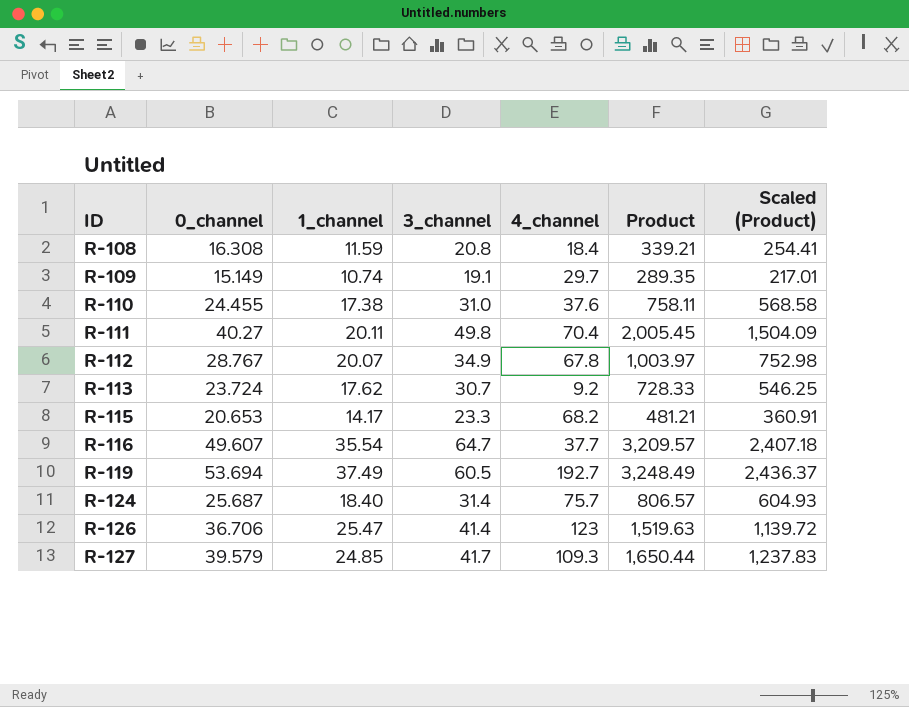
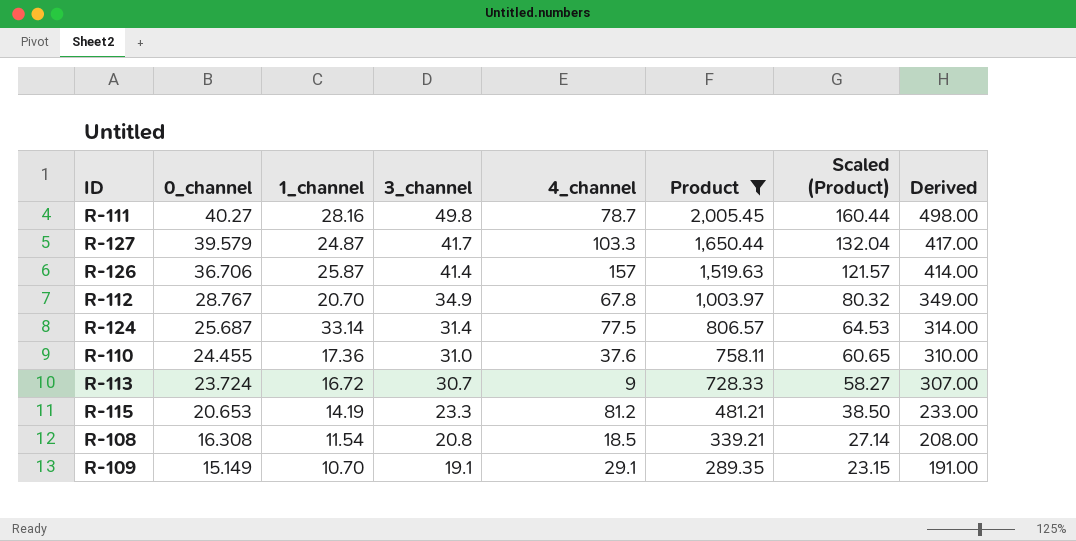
filter: none -> Product <= 2,005.45
row order: ID ascending -> 0_channel descending
column Scaled (Product) | formula: [Product] * 0.75 -> [Product] * 0.08
column Derived | formula: none -> [3_channel] * 10
R-111 | 1_channel: 20.11 -> 28.16
R-111 | 4_channel: 70.4 -> 78.7
R-127 | 1_channel: 24.85 -> 24.87
R-127 | 4_channel: 109.3 -> 103.3
R-126 | 1_channel: 25.47 -> 25.87
R-126 | 4_channel: 123 -> 157
R-112 | 1_channel: 20.07 -> 20.70
R-124 | 1_channel: 18.40 -> 33.14
R-124 | 4_channel: 75.7 -> 77.5
R-110 | 1_channel: 17.38 -> 17.36
R-113 | 1_channel: 17.62 -> 16.72
R-113 | 4_channel: 9.2 -> 9
R-115 | 1_channel: 14.17 -> 14.19
R-115 | 4_channel: 68.2 -> 81.2
R-108 | 1_channel: 11.59 -> 11.54
R-108 | 4_channel: 18.4 -> 18.5
R-109 | 1_channel: 10.74 -> 10.70
R-109 | 4_channel: 29.7 -> 29.1

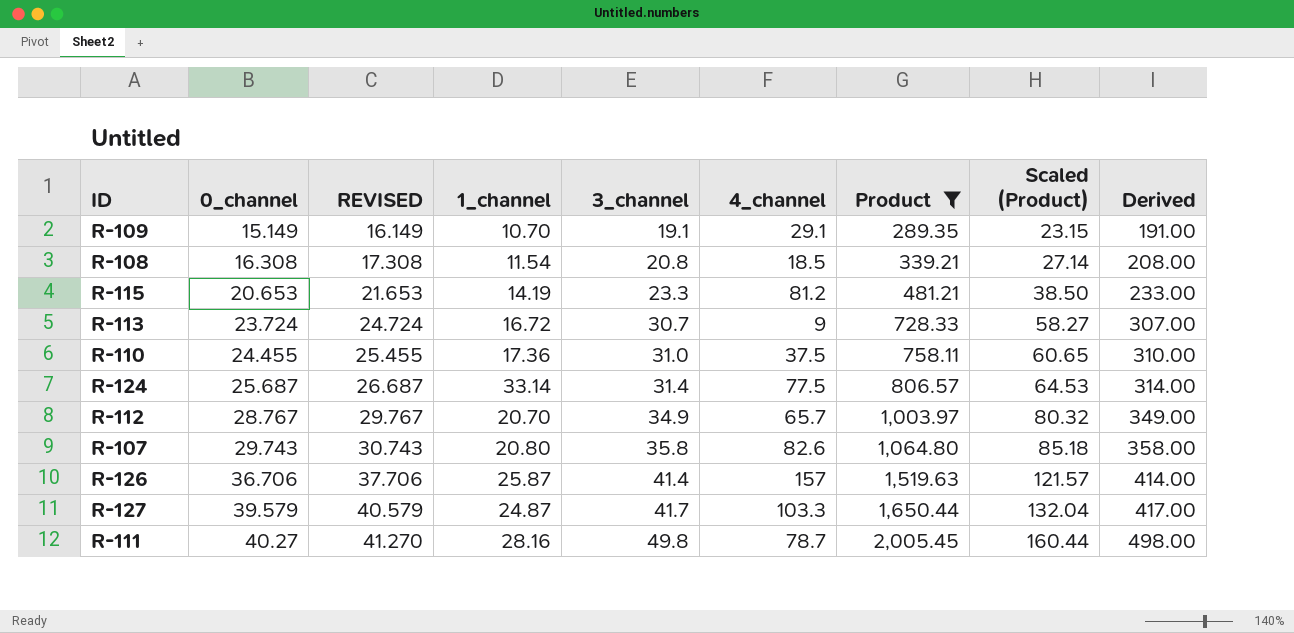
row order: 0_channel descending -> 0_channel ascending
column REVISED | formula: none -> [0_channel] + 1
R-110 | 4_channel: 37.6 -> 37.5
R-112 | 4_channel: 67.8 -> 65.7
row R-107: none -> 29.743 | 30.743 | 20.80 | 35.8 | 82.6 | 1,064.80 | 85.18 | 358.00

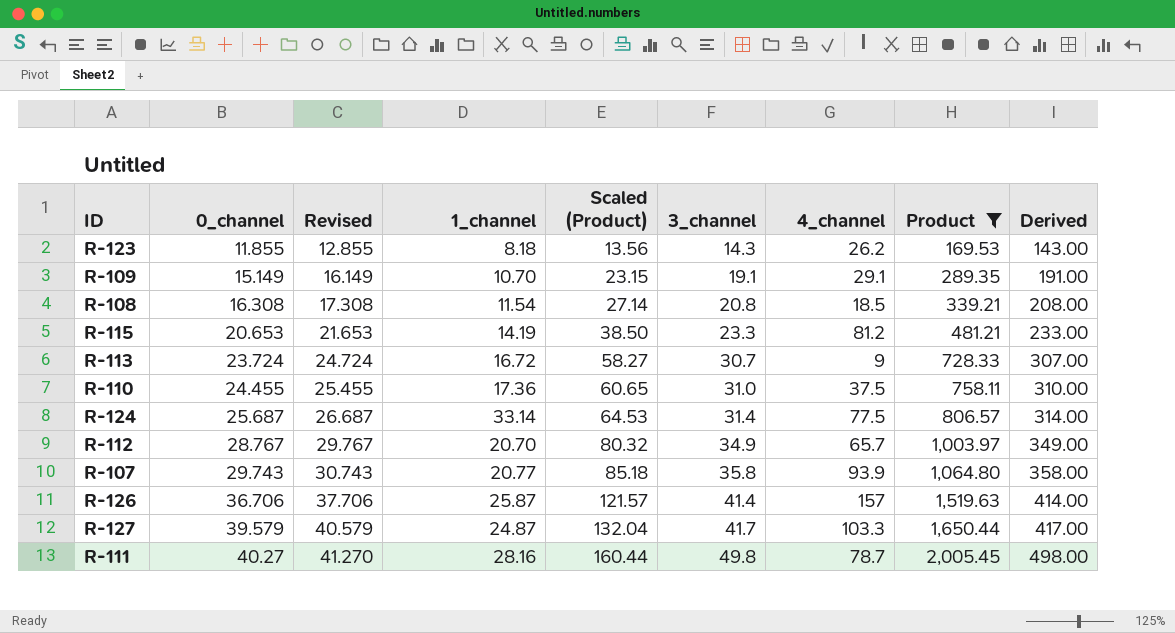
column name: REVISED -> Revised
column Scaled (Product) | position: 8 -> 5
row R-123: none -> 11.855 | 12.855 | 8.18 | 13.56 | 14.3 | 26.2 | 169.53 | 143.00
R-107 | 1_channel: 20.80 -> 20.77
R-107 | 4_channel: 82.6 -> 93.9

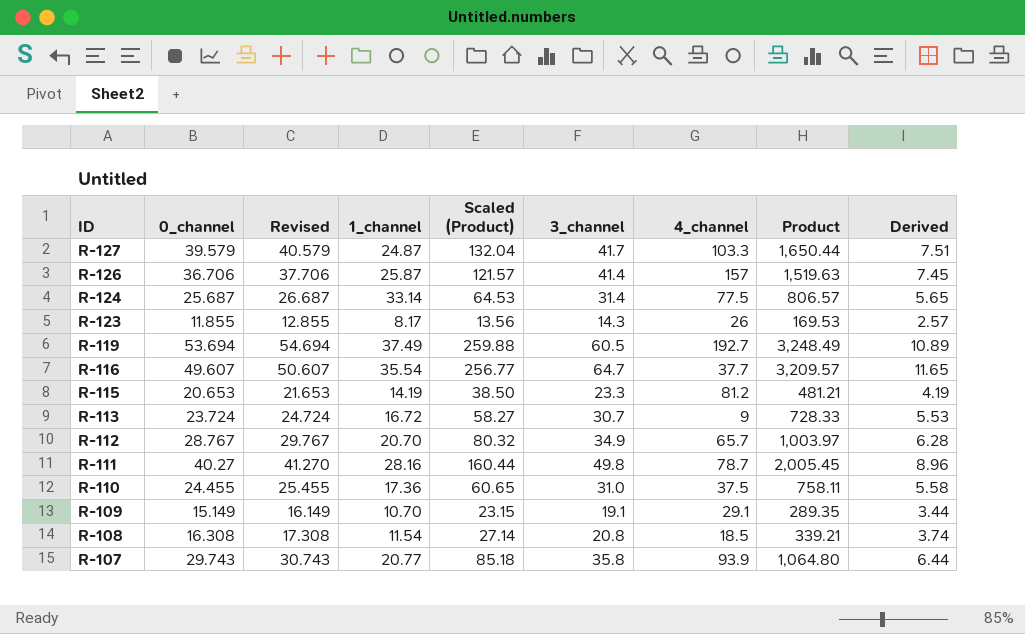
filter: Product <= 2,005.45 -> none
row order: 0_channel ascending -> ID descending
column Derived | formula: [3_channel] * 10 -> [3_channel] * 0.18
R-123 | 1_channel: 8.18 -> 8.17
R-123 | 4_channel: 26.2 -> 26

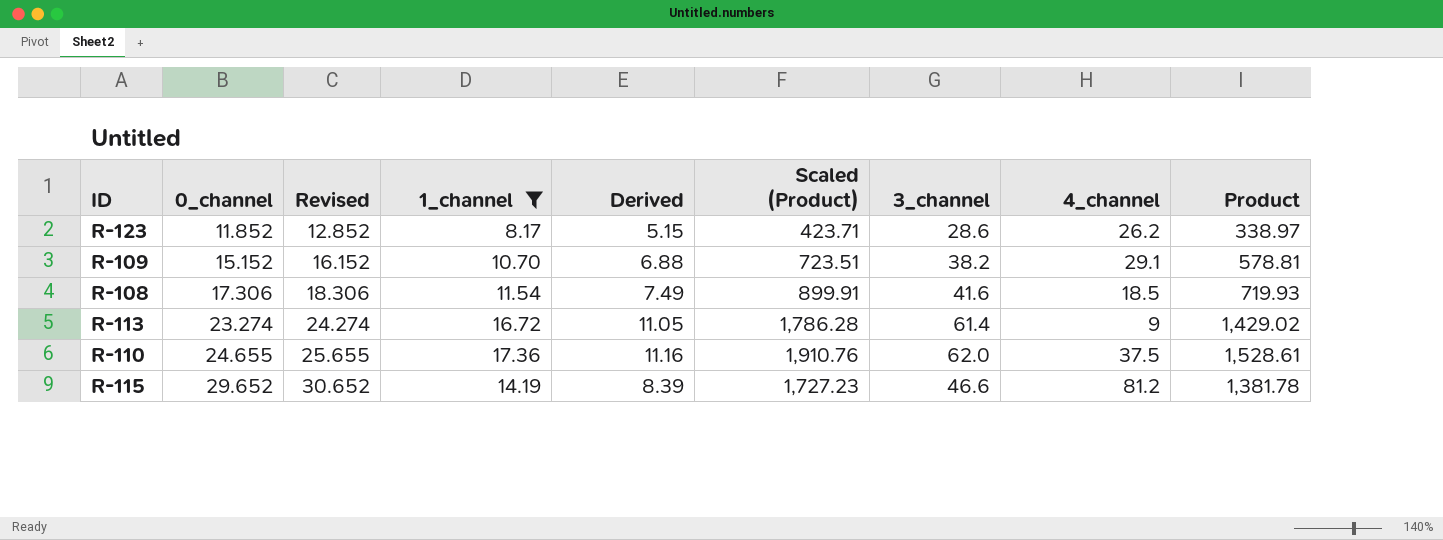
filter: none -> 1_channel <= 17.36
row order: ID descending -> 0_channel ascending
column Derived | position: 9 -> 5
column Scaled (Product) | formula: [Product] * 0.08 -> [Product] * 1.25
R-123 | 0_channel: 11.855 -> 11.852
R-123 | Revised: 12.855 -> 12.852
R-123 | Derived: 2.57 -> 5.15
R-123 | 3_channel: 14.3 -> 28.6
R-123 | 4_channel: 26 -> 26.2
R-123 | Product: 169.53 -> 338.97
R-109 | 0_channel: 15.149 -> 15.152
R-109 | Revised: 16.149 -> 16.152
R-109 | Derived: 3.44 -> 6.88
R-109 | 3_channel: 19.1 -> 38.2
R-109 | Product: 289.35 -> 578.81
R-108 | 0_channel: 16.308 -> 17.306
R-108 | Revised: 17.308 -> 18.306
R-108 | Derived: 3.74 -> 7.49
R-108 | 3_channel: 20.8 -> 41.6
R-108 | Product: 339.21 -> 719.93
R-113 | 0_channel: 23.724 -> 23.274
R-113 | Revised: 24.724 -> 24.274
R-113 | Derived: 5.53 -> 11.05
R-113 | 3_channel: 30.7 -> 61.4
R-113 | Product: 728.33 -> 1,429.02
R-110 | 0_channel: 24.455 -> 24.655
R-110 | Revised: 25.455 -> 25.655
R-110 | Derived: 5.58 -> 11.16
R-110 | 3_channel: 31.0 -> 62.0
R-110 | Product: 758.11 -> 1,528.61
R-115 | 0_channel: 20.653 -> 29.652
R-115 | Revised: 21.653 -> 30.652
R-115 | Derived: 4.19 -> 8.39
R-115 | 3_channel: 23.3 -> 46.6
R-115 | Product: 481.21 -> 1,381.78

